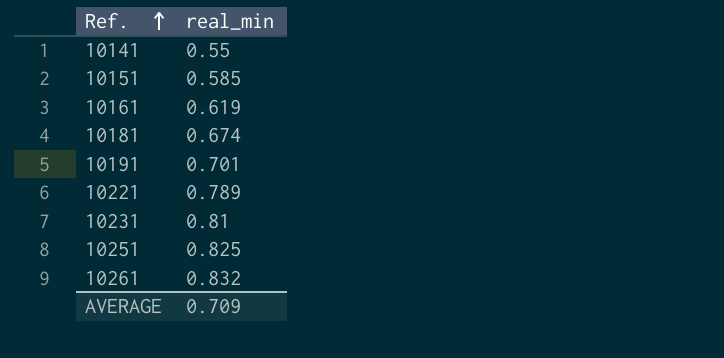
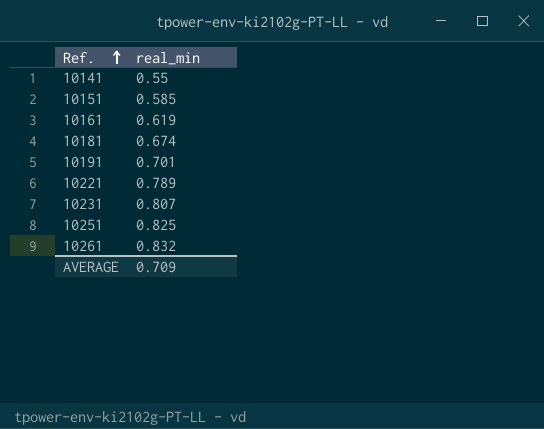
10231 | real_min: 0.81 -> 0.807

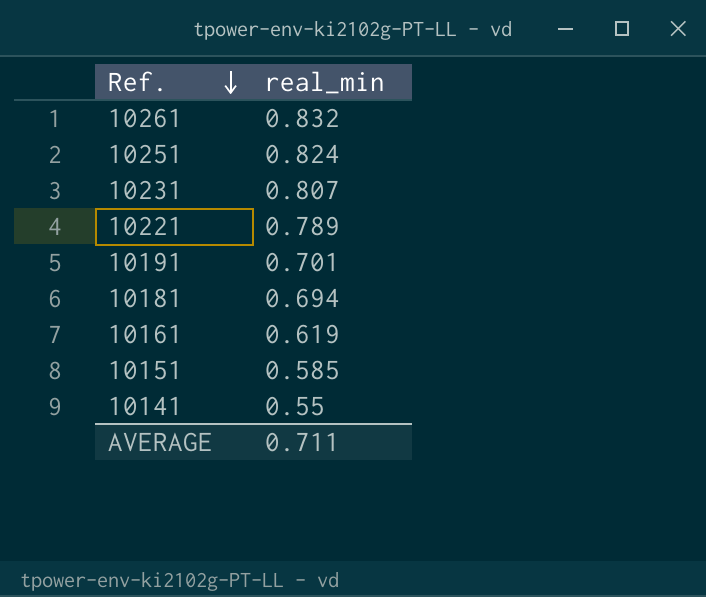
row order: Ref. ascending -> Ref. descending
10251 | real_min: 0.825 -> 0.824
10181 | real_min: 0.674 -> 0.694
AVERAGE | real_min: 0.709 -> 0.711

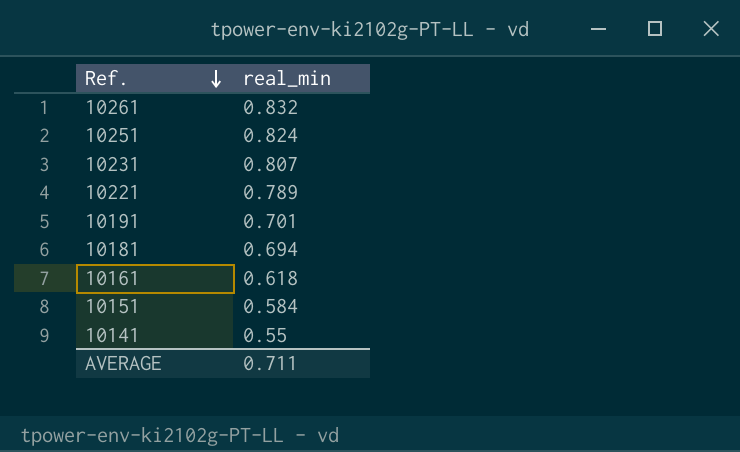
10161 | real_min: 0.619 -> 0.618
10151 | real_min: 0.585 -> 0.584

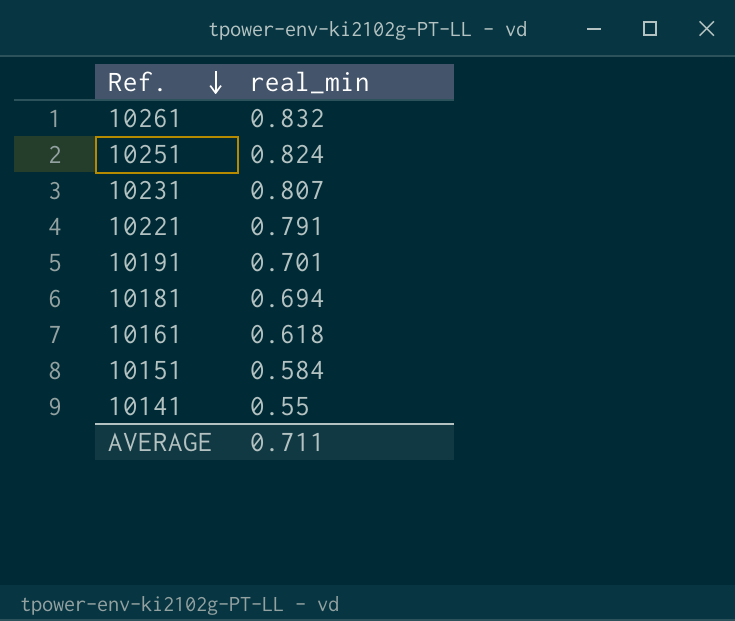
10221 | real_min: 0.789 -> 0.791

